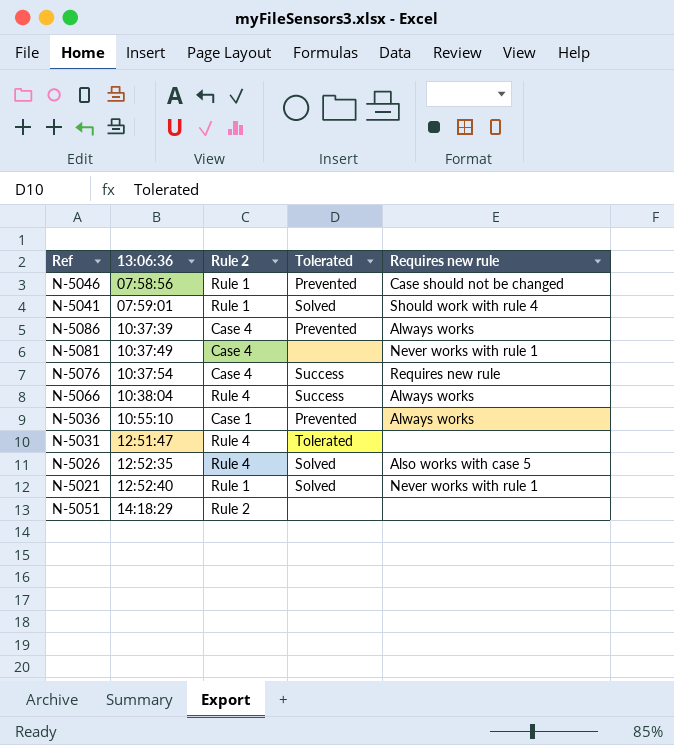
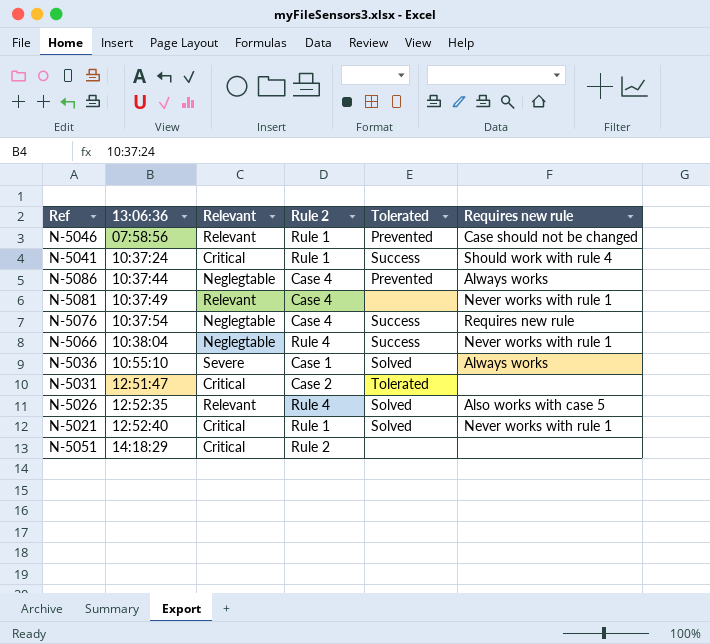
column Relevant | position: none -> 3
N-5041 | 13:06:36: 07:59:01 -> 10:37:24
N-5041 | Tolerated: Solved -> Success
N-5086 | 13:06:36: 10:37:39 -> 10:37:44
N-5066 | Requires new rule: Always works -> Never works with rule 1
N-5036 | Tolerated: Prevented -> Solved
N-5031 | Rule 2: Rule 4 -> Case 2

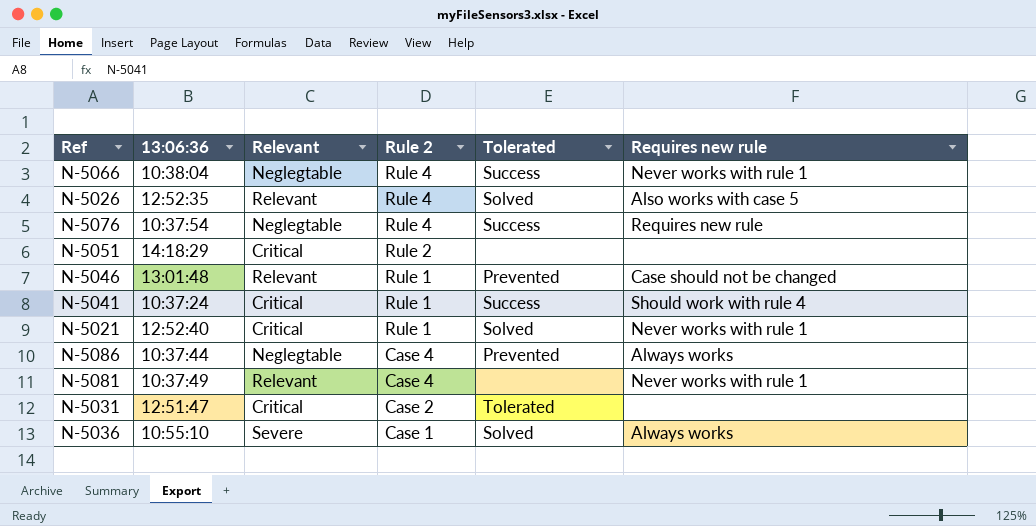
row order: 13:06:36 ascending -> Rule 2 descending
N-5076 | Rule 2: Case 4 -> Rule 4
N-5046 | 13:06:36: 07:58:56 -> 13:01:48

